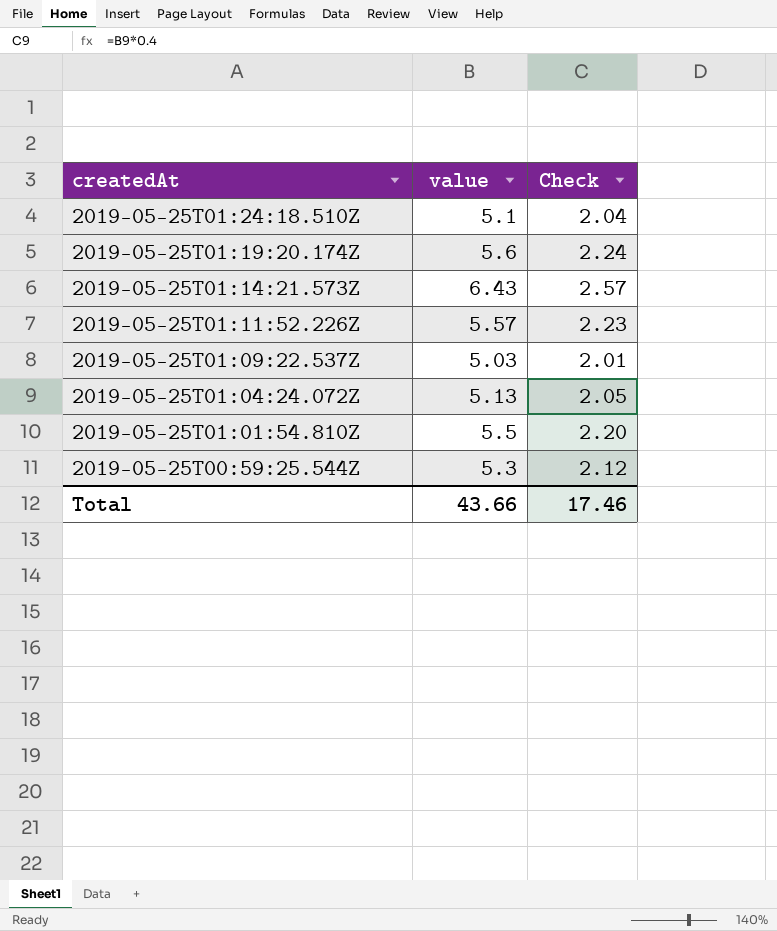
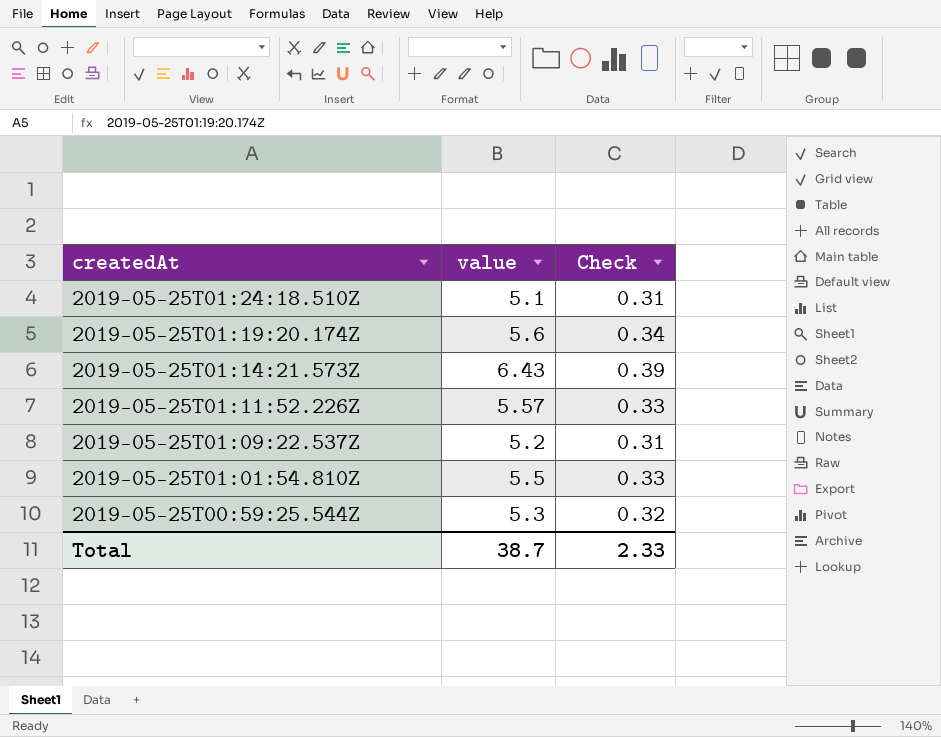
column Check | formula: [value] * 0.4 -> [value] * 0.06
row 2019-05-25T01:04:24.072Z: 5.13 | 2.05 -> none
2019-05-25T01:09:22.537Z | value: 5.03 -> 5.2
Total | value: 43.66 -> 38.7
Total | Check: 17.46 -> 2.33

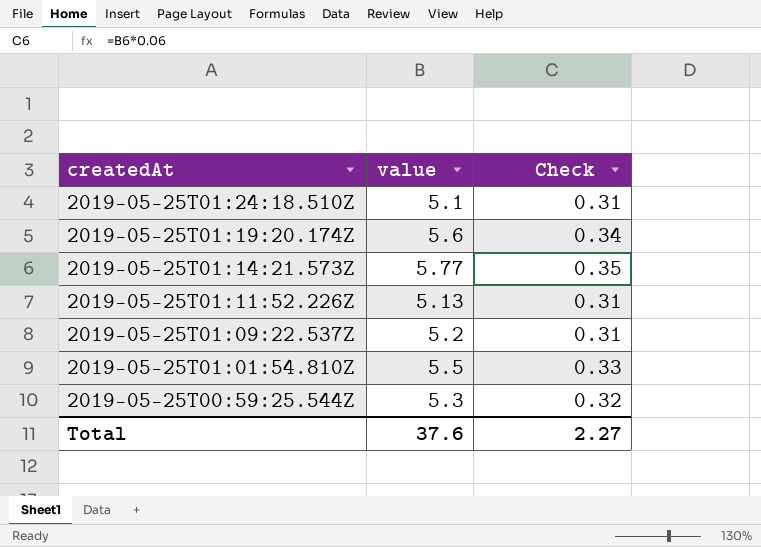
2019-05-25T01:14:21.573Z | value: 6.43 -> 5.77
2019-05-25T01:14:21.573Z | Check: 0.39 -> 0.35
2019-05-25T01:11:52.226Z | value: 5.57 -> 5.13
2019-05-25T01:11:52.226Z | Check: 0.33 -> 0.31
Total | value: 38.7 -> 37.6
Total | Check: 2.33 -> 2.27

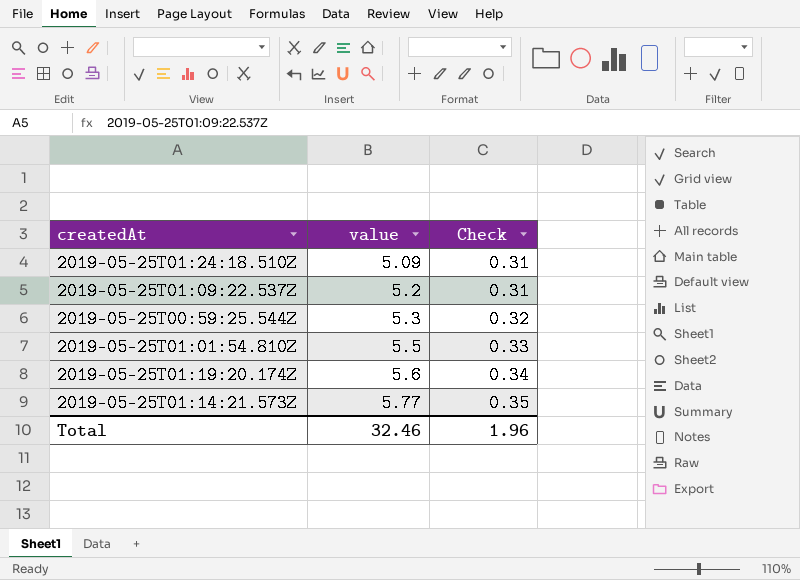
row order: createdAt descending -> value ascending
row 2019-05-25T01:11:52.226Z: 5.13 | 0.31 -> none
2019-05-25T01:24:18.510Z | value: 5.1 -> 5.09
Total | value: 37.6 -> 32.46
Total | Check: 2.27 -> 1.96

